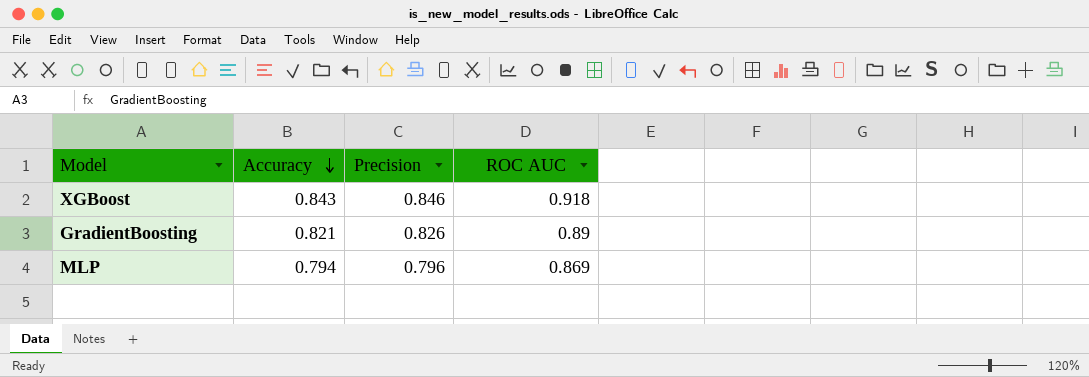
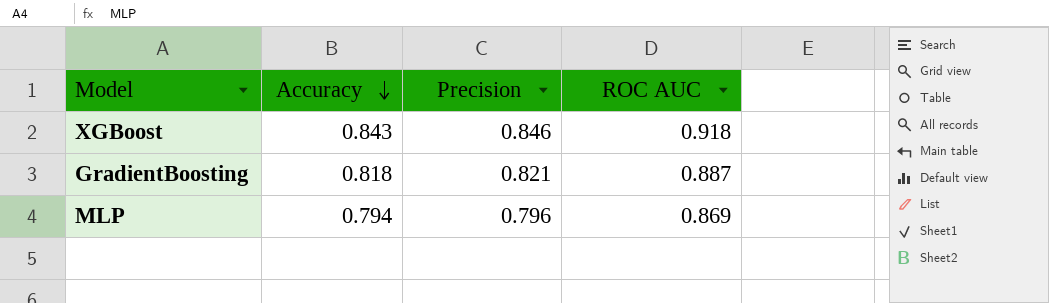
GradientBoosting | Accuracy: 0.821 -> 0.818
GradientBoosting | Precision: 0.826 -> 0.821
GradientBoosting | ROC AUC: 0.89 -> 0.887

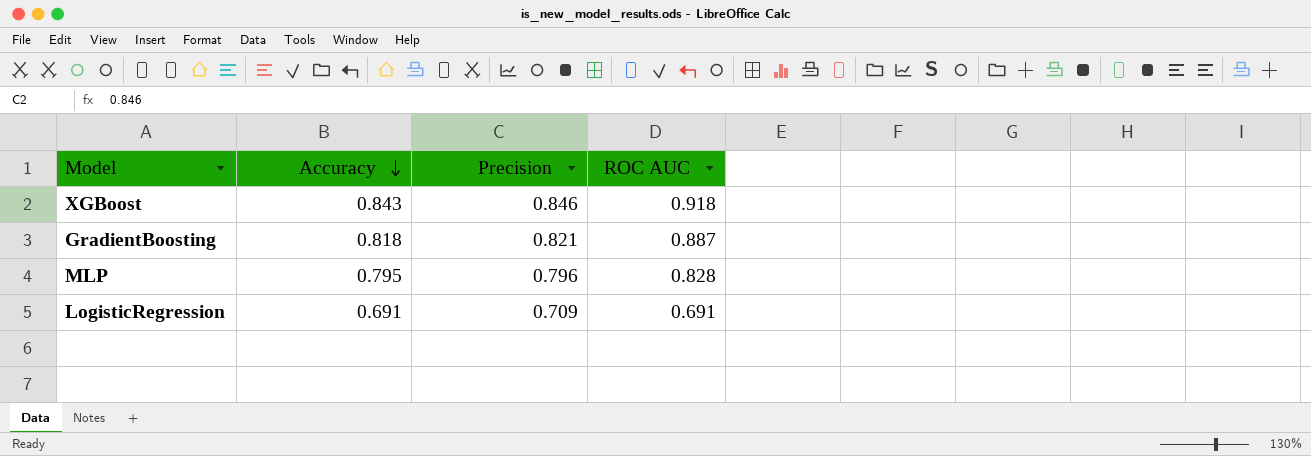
MLP | Accuracy: 0.794 -> 0.795
MLP | ROC AUC: 0.869 -> 0.828
row LogisticRegression: none -> 0.691 | 0.709 | 0.691

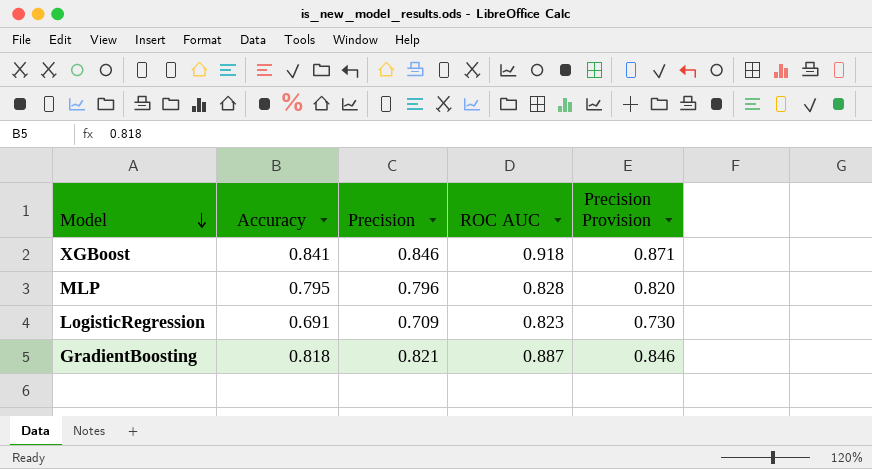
row order: Accuracy descending -> Model descending
column Precision Provision | formula: none -> [Precision] * 1.03
XGBoost | Accuracy: 0.843 -> 0.841
LogisticRegression | ROC AUC: 0.691 -> 0.823

